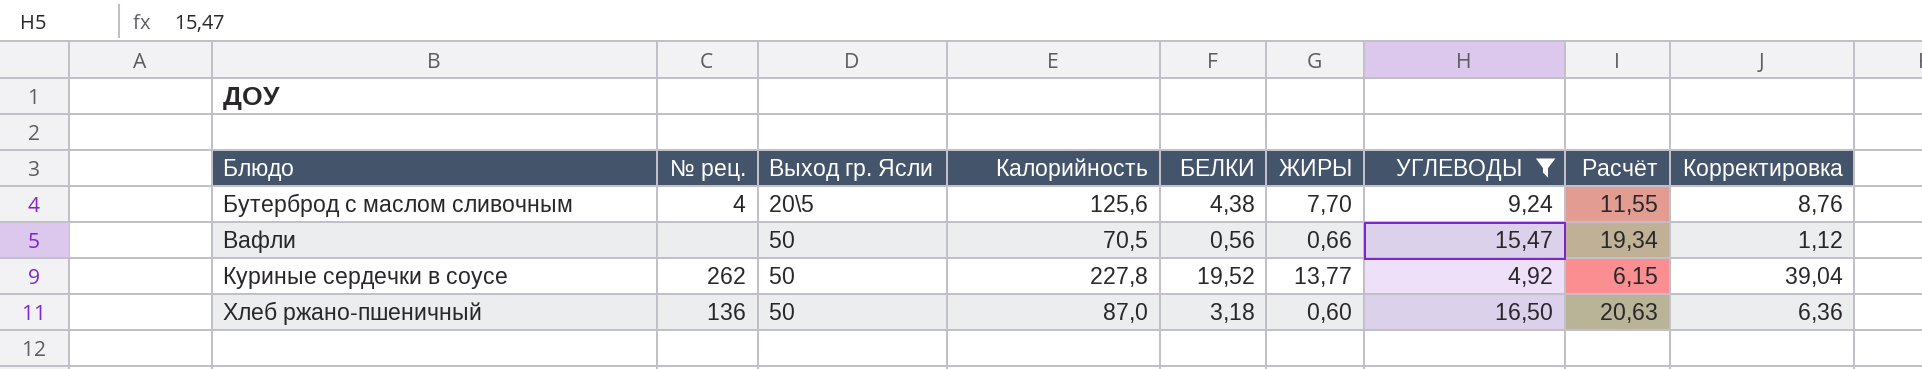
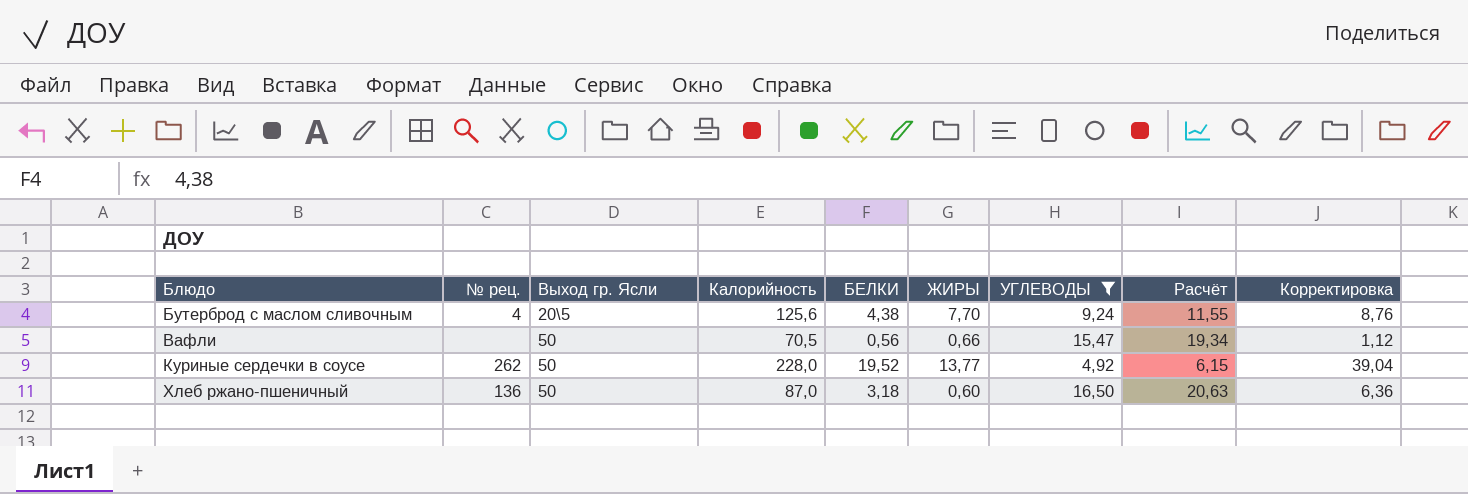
Куриные сердечки в соусе | Калорийность: 227,8 -> 228,0

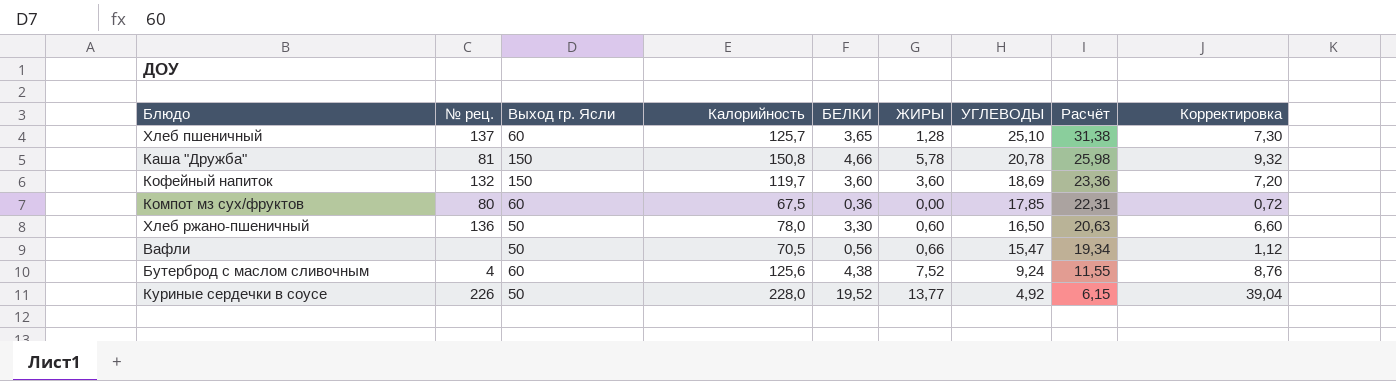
filter: УГЛЕВОДЫ <= 16,50 -> none
row order: Блюдо ascending -> УГЛЕВОДЫ descending
Хлеб ржано-пшеничный | Калорийность: 87,0 -> 78,0
Хлеб ржано-пшеничный | БЕЛКИ: 3,18 -> 3,30
Хлеб ржано-пшеничный | Корректировка: 6,36 -> 6,60
Бутерброд с маслом сливочным | Выход гр. Ясли: 20\5 -> 60
Бутерброд с маслом сливочным | ЖИРЫ: 7,70 -> 7,52
Куриные сердечки в соусе | № рец.: 262 -> 226

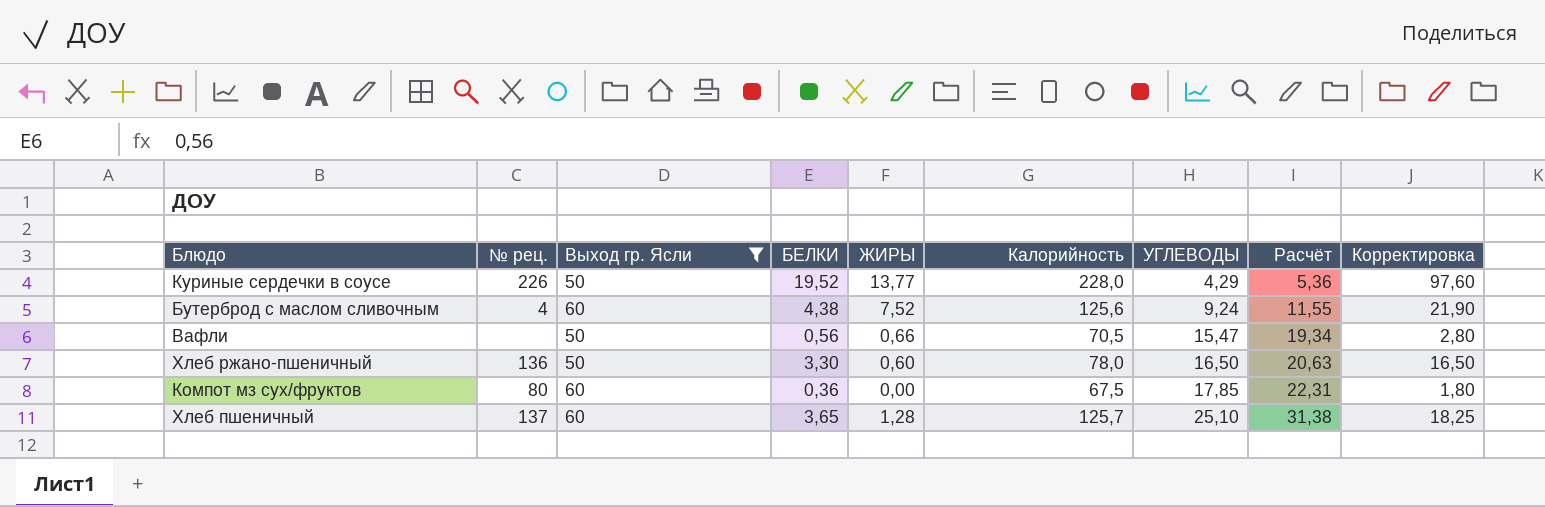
filter: none -> Выход гр. Ясли != 150
row order: УГЛЕВОДЫ descending -> УГЛЕВОДЫ ascending
column Калорийность | position: 4 -> 6
column Корректировка | formula: [БЕЛКИ] * 2 -> [БЕЛКИ] * 5
Куриные сердечки в соусе | УГЛЕВОДЫ: 4,92 -> 4,29
Куриные сердечки в соусе | Расчёт: 6,15 -> 5,36

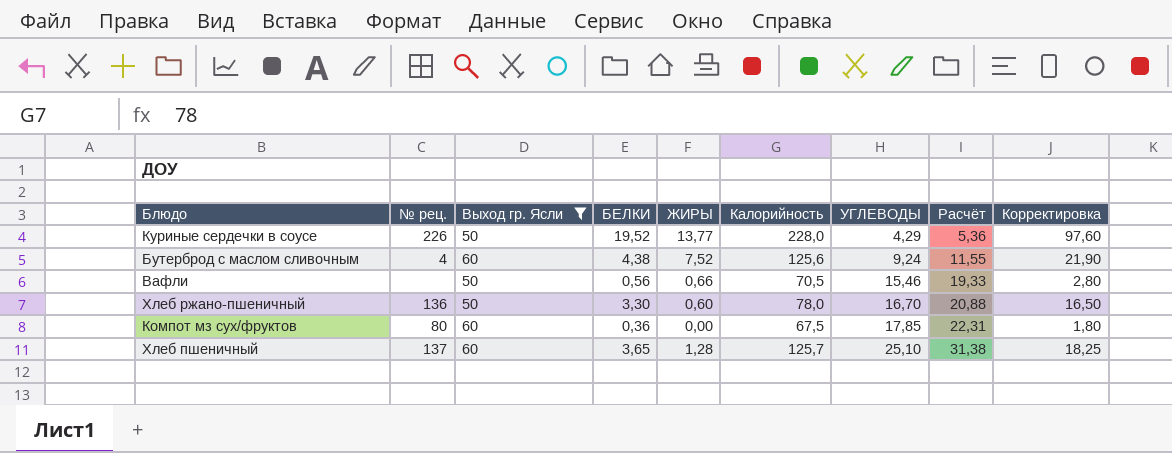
Вафли | УГЛЕВОДЫ: 15,47 -> 15,46
Вафли | Расчёт: 19,34 -> 19,33
Хлеб ржано-пшеничный | УГЛЕВОДЫ: 16,50 -> 16,70
Хлеб ржано-пшеничный | Расчёт: 20,63 -> 20,88

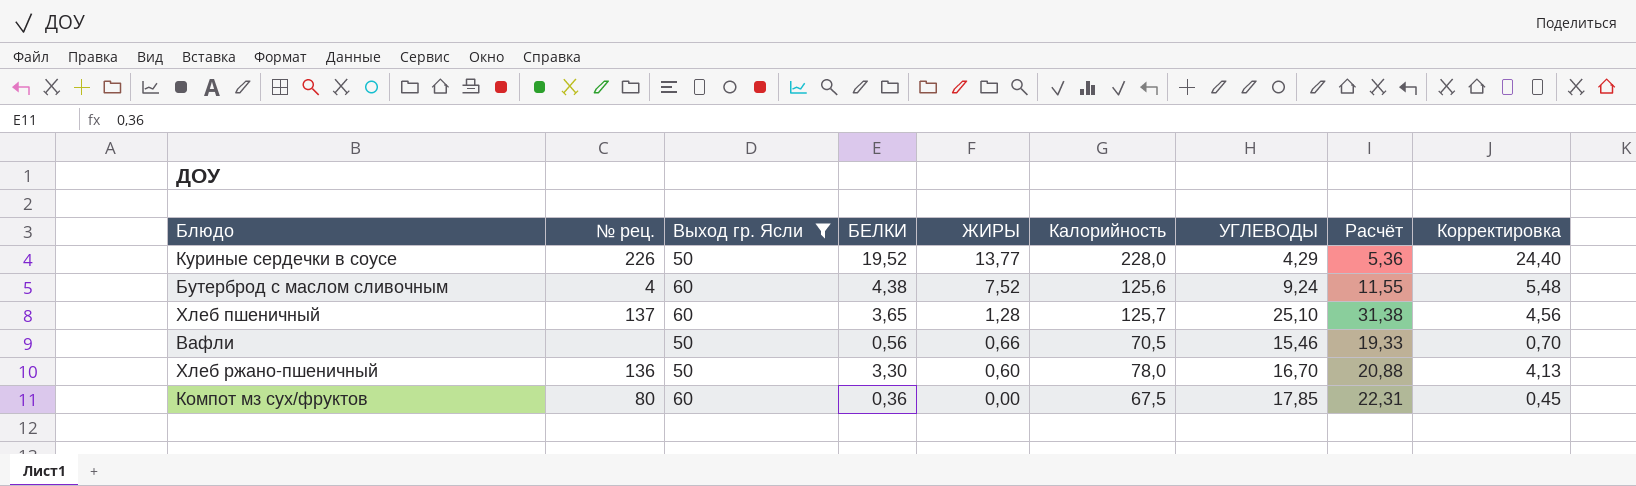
row order: УГЛЕВОДЫ ascending -> ЖИРЫ descending
column Корректировка | formula: [БЕЛКИ] * 5 -> [БЕЛКИ] * 1,25

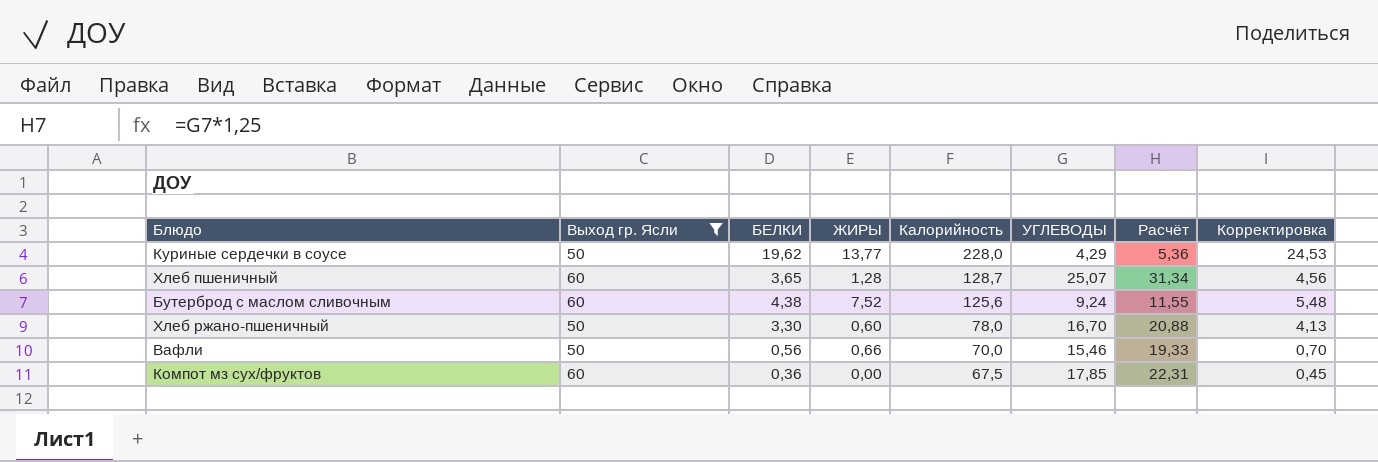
row order: ЖИРЫ descending -> Калорийность descending
column № рец. | position: 2 -> none
Куриные сердечки в соусе | БЕЛКИ: 19,52 -> 19,62
Куриные сердечки в соусе | Корректировка: 24,40 -> 24,53
Хлеб пшеничный | Калорийность: 125,7 -> 128,7
Хлеб пшеничный | УГЛЕВОДЫ: 25,10 -> 25,07
Хлеб пшеничный | Расчёт: 31,38 -> 31,34
Вафли | Калорийность: 70,5 -> 70,0

